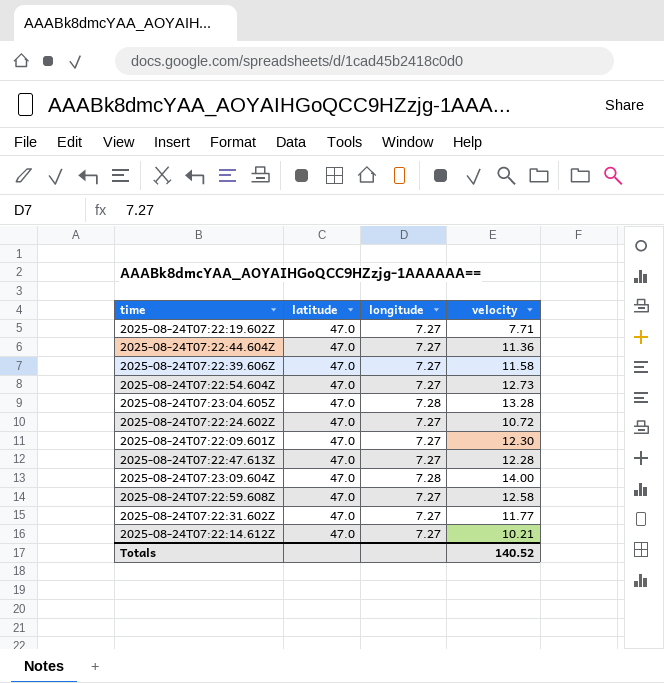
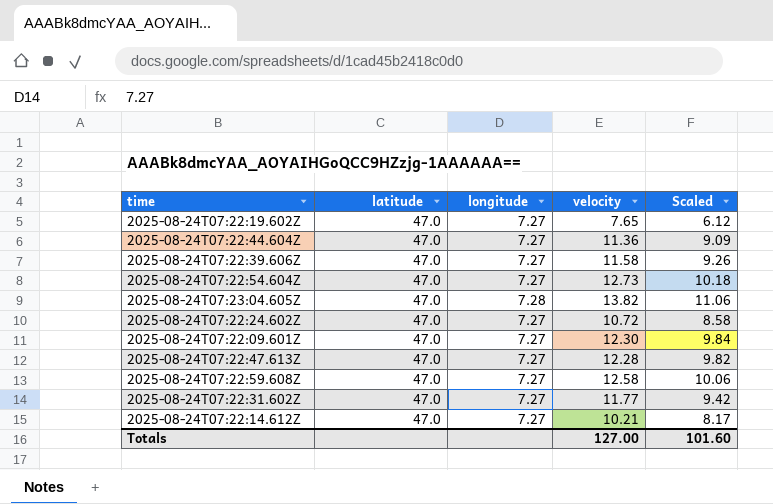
column Scaled | formula: none -> [velocity] * 0.8
row 2025-08-24T07:23:09.604Z: 47.0 | 7.28 | 14.00 -> none
2025-08-24T07:22:19.602Z | velocity: 7.71 -> 7.65
2025-08-24T07:23:04.605Z | velocity: 13.28 -> 13.82
Totals | velocity: 140.52 -> 127.00

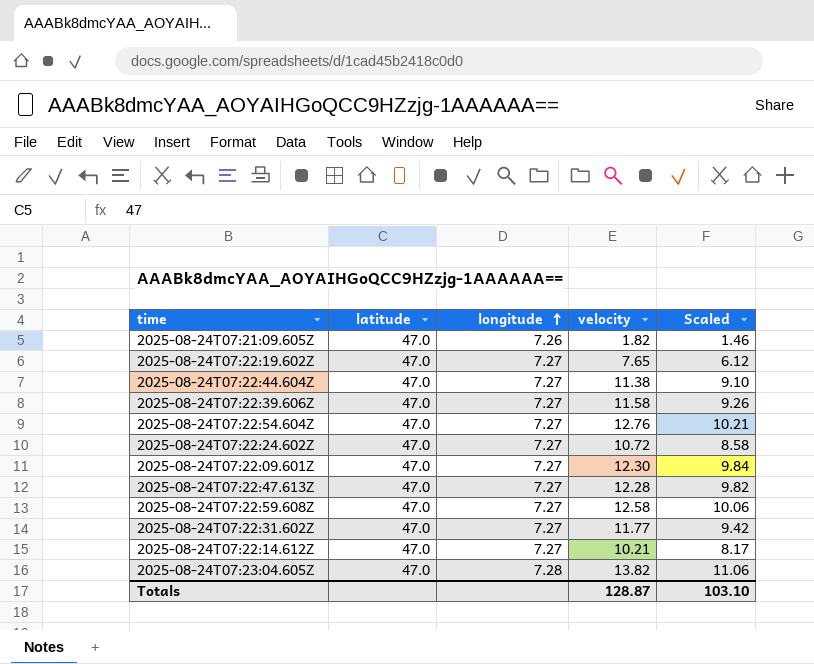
row order: none -> longitude ascending
row 2025-08-24T07:21:09.605Z: none -> 47.0 | 7.26 | 1.82 | 1.46
2025-08-24T07:22:44.604Z | velocity: 11.36 -> 11.38
2025-08-24T07:22:44.604Z | Scaled: 9.09 -> 9.10
2025-08-24T07:22:54.604Z | velocity: 12.73 -> 12.76
2025-08-24T07:22:54.604Z | Scaled: 10.18 -> 10.21
Totals | velocity: 127.00 -> 128.87
Totals | Scaled: 101.60 -> 103.10

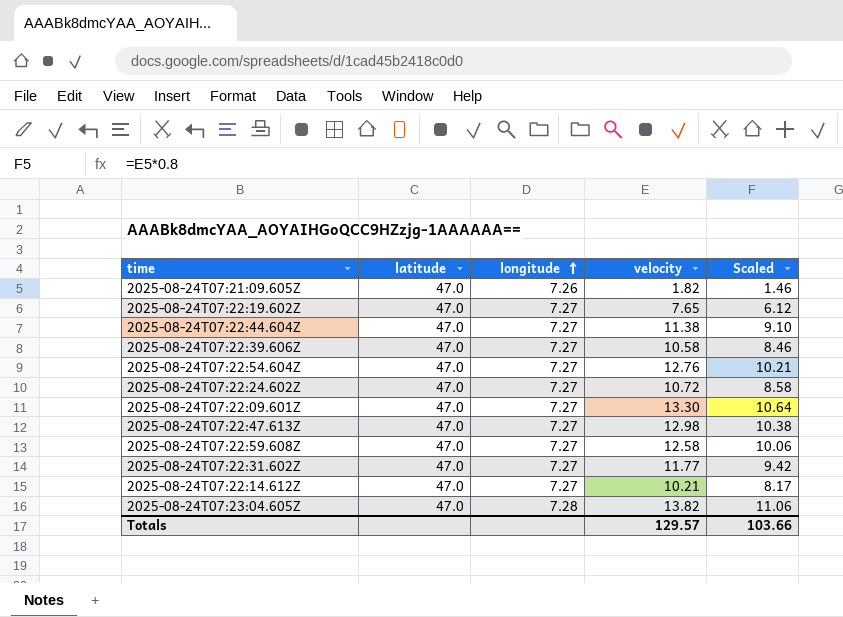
2025-08-24T07:22:39.606Z | velocity: 11.58 -> 10.58
2025-08-24T07:22:39.606Z | Scaled: 9.26 -> 8.46
2025-08-24T07:22:09.601Z | velocity: 12.30 -> 13.30
2025-08-24T07:22:09.601Z | Scaled: 9.84 -> 10.64
2025-08-24T07:22:47.613Z | velocity: 12.28 -> 12.98
2025-08-24T07:22:47.613Z | Scaled: 9.82 -> 10.38
Totals | velocity: 128.87 -> 129.57
Totals | Scaled: 103.10 -> 103.66

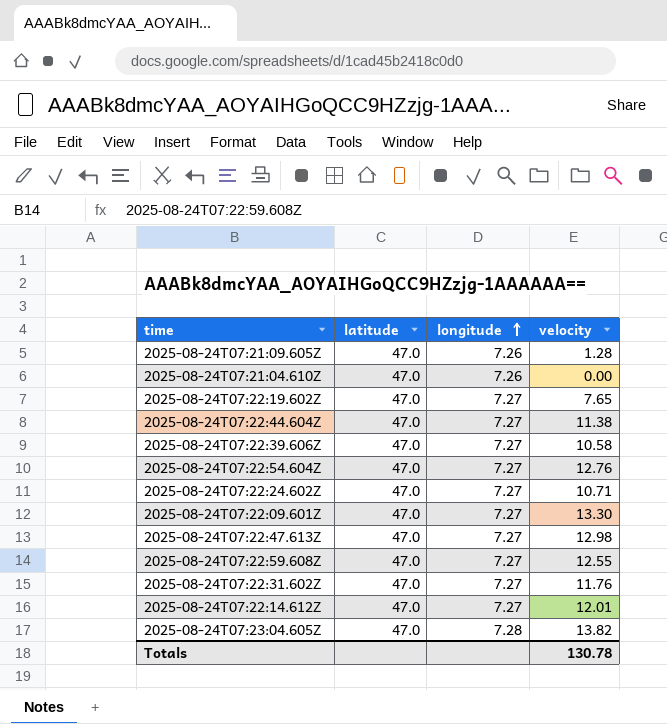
column Scaled | formula: [velocity] * 0.8 -> none
2025-08-24T07:21:09.605Z | velocity: 1.82 -> 1.28
row 2025-08-24T07:21:04.610Z: none -> 47.0 | 7.26 | 0.00
2025-08-24T07:22:24.602Z | velocity: 10.72 -> 10.71
2025-08-24T07:22:59.608Z | velocity: 12.58 -> 12.55
2025-08-24T07:22:31.602Z | velocity: 11.77 -> 11.76
2025-08-24T07:22:14.612Z | velocity: 10.21 -> 12.01
Totals | velocity: 129.57 -> 130.78

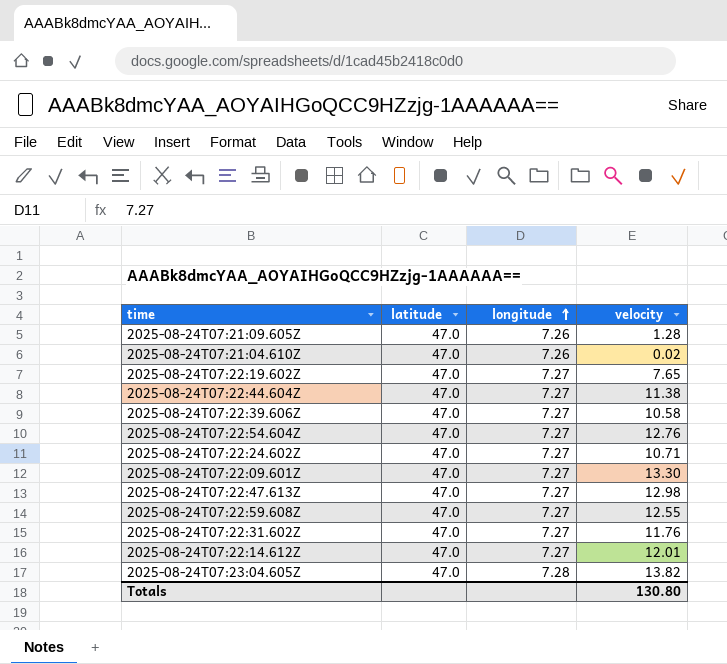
2025-08-24T07:21:04.610Z | velocity: 0.00 -> 0.02
Totals | velocity: 130.78 -> 130.80

